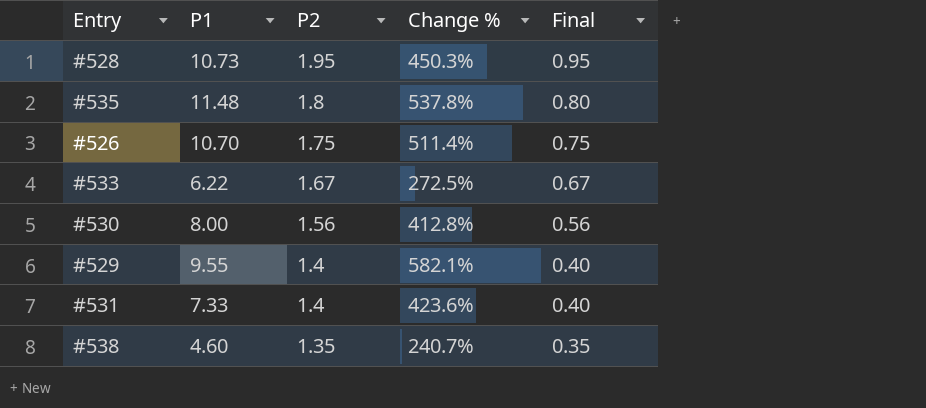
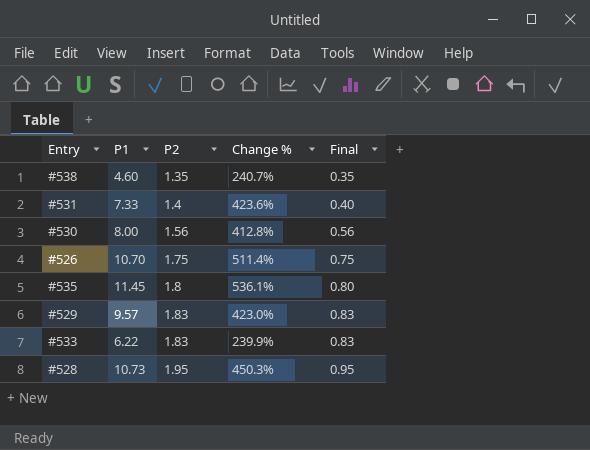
row order: P2 descending -> P2 ascending
#535 | P1: 11.48 -> 11.45
#535 | Change %: 537.8% -> 536.1%
#529 | P1: 9.55 -> 9.57
#529 | P2: 1.4 -> 1.83
#529 | Change %: 582.1% -> 423.0%
#529 | Final: 0.40 -> 0.83
#533 | P2: 1.67 -> 1.83
#533 | Change %: 272.5% -> 239.9%
#533 | Final: 0.67 -> 0.83

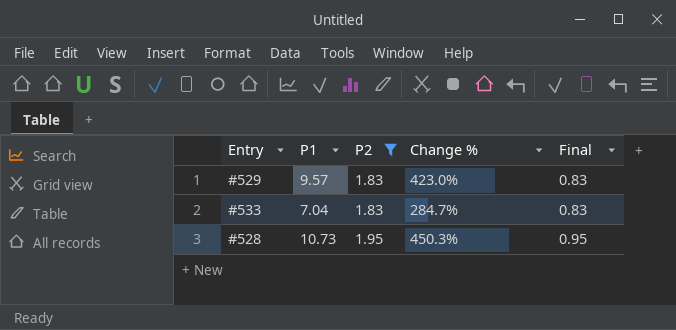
filter: none -> P2 >= 1.83
#533 | P1: 6.22 -> 7.04
#533 | Change %: 239.9% -> 284.7%

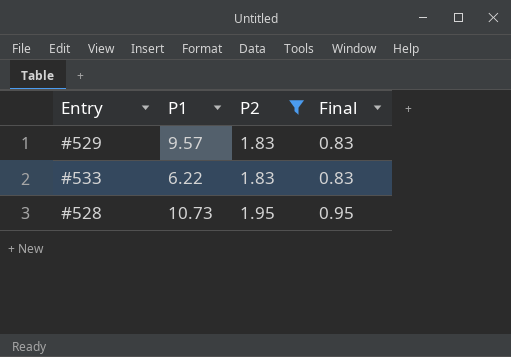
column Change % | formula: ([P1] - [P2]) / [P2] -> none
#533 | P1: 7.04 -> 6.22

